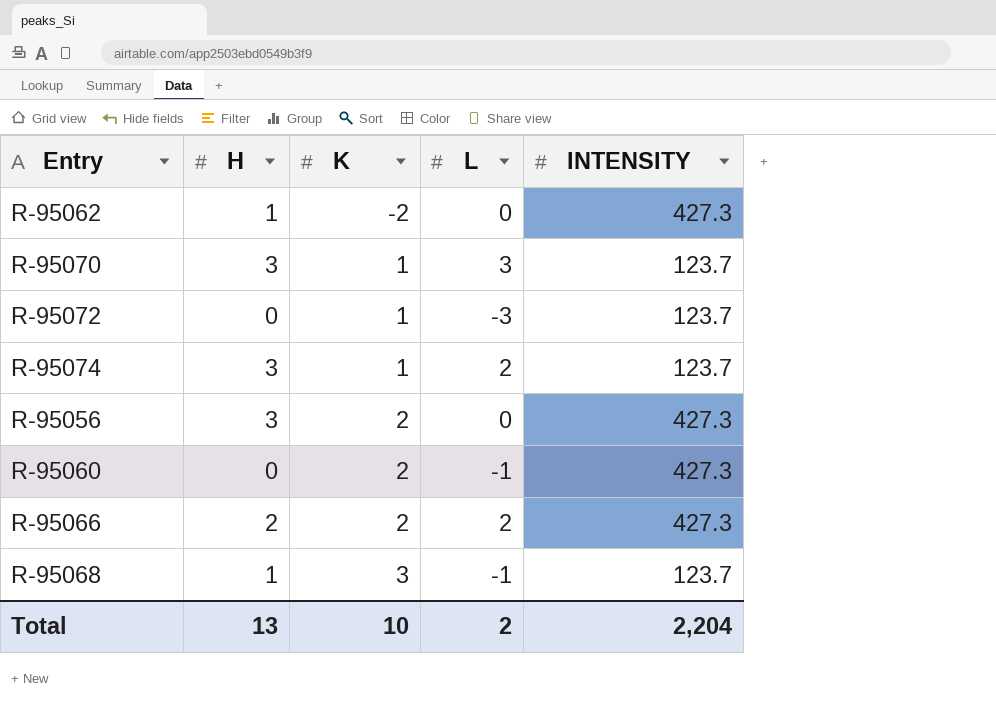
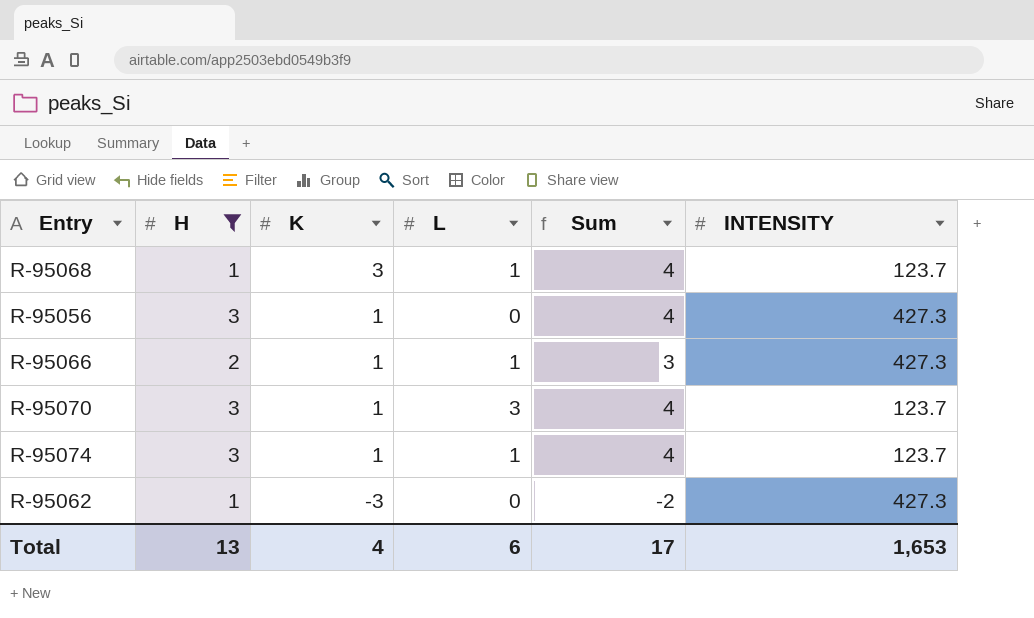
filter: none -> H != 0
row order: K ascending -> K descending
column Sum | formula: none -> [H] + [K]
R-95068 | L: -1 -> 1
R-95056 | K: 2 -> 1
R-95066 | K: 2 -> 1
R-95066 | L: 2 -> 1
R-95074 | L: 2 -> 1
R-95062 | K: -2 -> -3
Total | K: 10 -> 4
Total | L: 2 -> 6
Total | INTENSITY: 2,204 -> 1,653

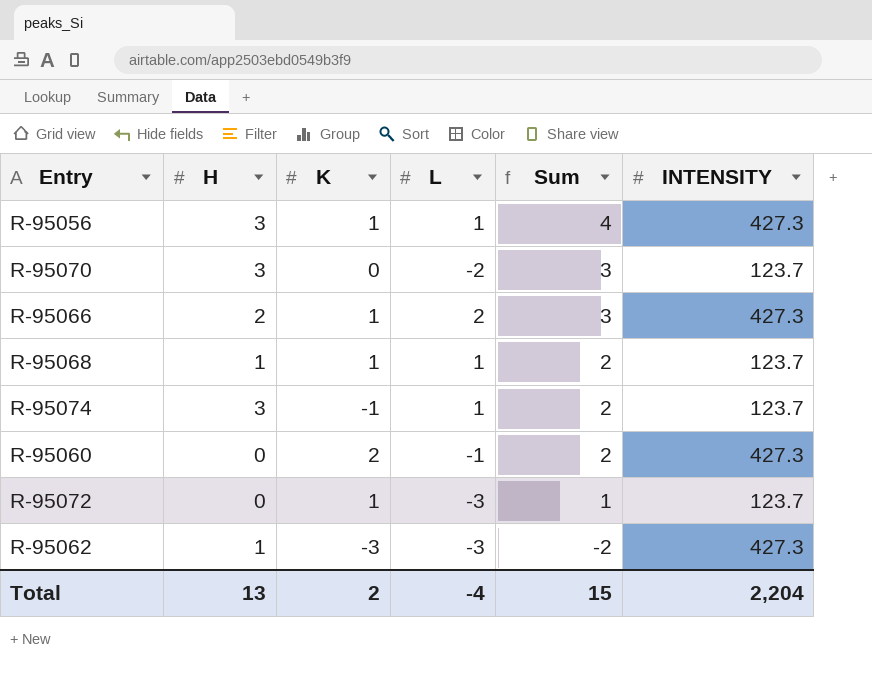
filter: H != 0 -> none
row order: K descending -> Sum descending
R-95056 | L: 0 -> 1
R-95070 | K: 1 -> 0
R-95070 | L: 3 -> -2
R-95070 | Sum: 4 -> 3
R-95066 | L: 1 -> 2
R-95068 | K: 3 -> 1
R-95068 | Sum: 4 -> 2
R-95074 | K: 1 -> -1
R-95074 | Sum: 4 -> 2
R-95062 | L: 0 -> -3
Total | K: 4 -> 2
Total | L: 6 -> -4
Total | Sum: 17 -> 15
Total | INTENSITY: 1,653 -> 2,204

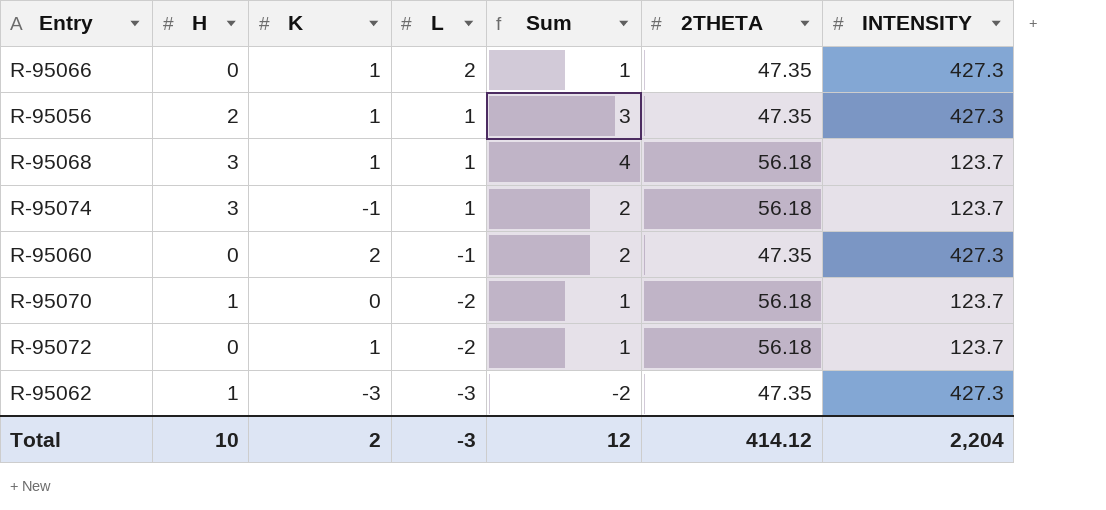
row order: Sum descending -> L descending
column 2THETA | position: none -> 6
R-95066 | H: 2 -> 0
R-95066 | Sum: 3 -> 1
R-95056 | H: 3 -> 2
R-95056 | Sum: 4 -> 3
R-95068 | H: 1 -> 3
R-95068 | Sum: 2 -> 4
R-95070 | H: 3 -> 1
R-95070 | Sum: 3 -> 1
R-95072 | L: -3 -> -2
Total | H: 13 -> 10
Total | L: -4 -> -3
Total | Sum: 15 -> 12

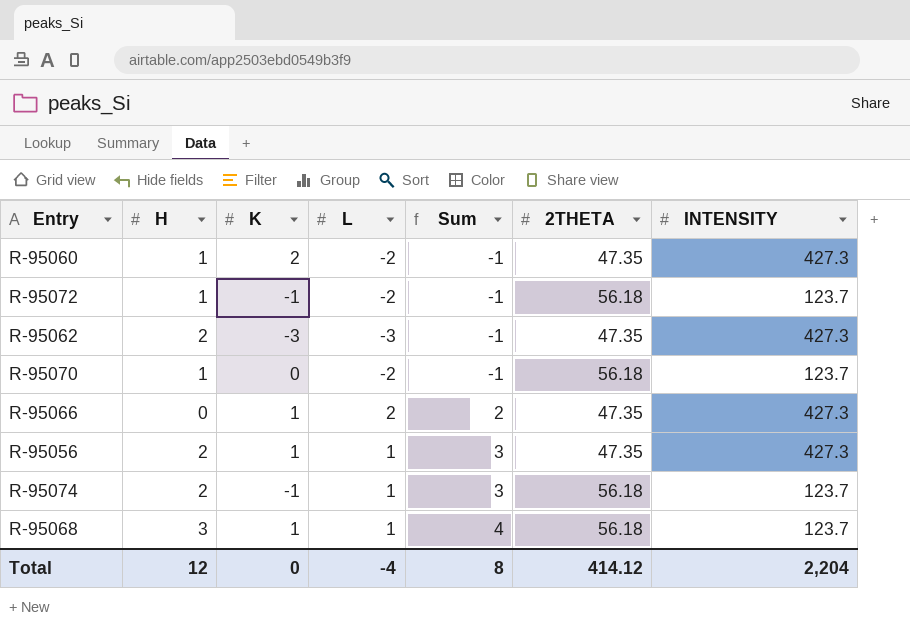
row order: L descending -> Sum ascending
column Sum | formula: [H] + [K] -> [H] + [L]
R-95060 | H: 0 -> 1
R-95060 | L: -1 -> -2
R-95072 | H: 0 -> 1
R-95072 | K: 1 -> -1
R-95062 | H: 1 -> 2
R-95074 | H: 3 -> 2
Total | H: 10 -> 12
Total | K: 2 -> 0
Total | L: -3 -> -4
Total | Sum: 12 -> 8

